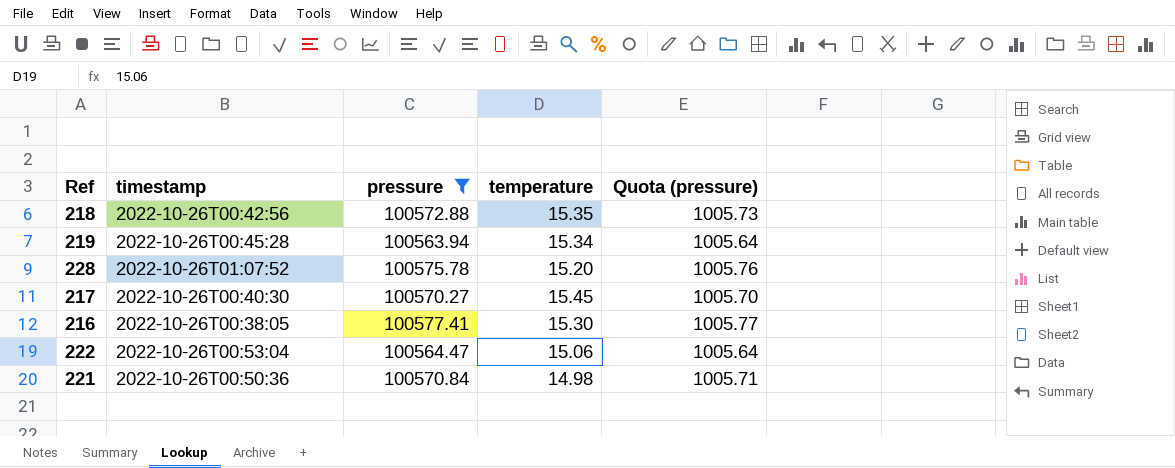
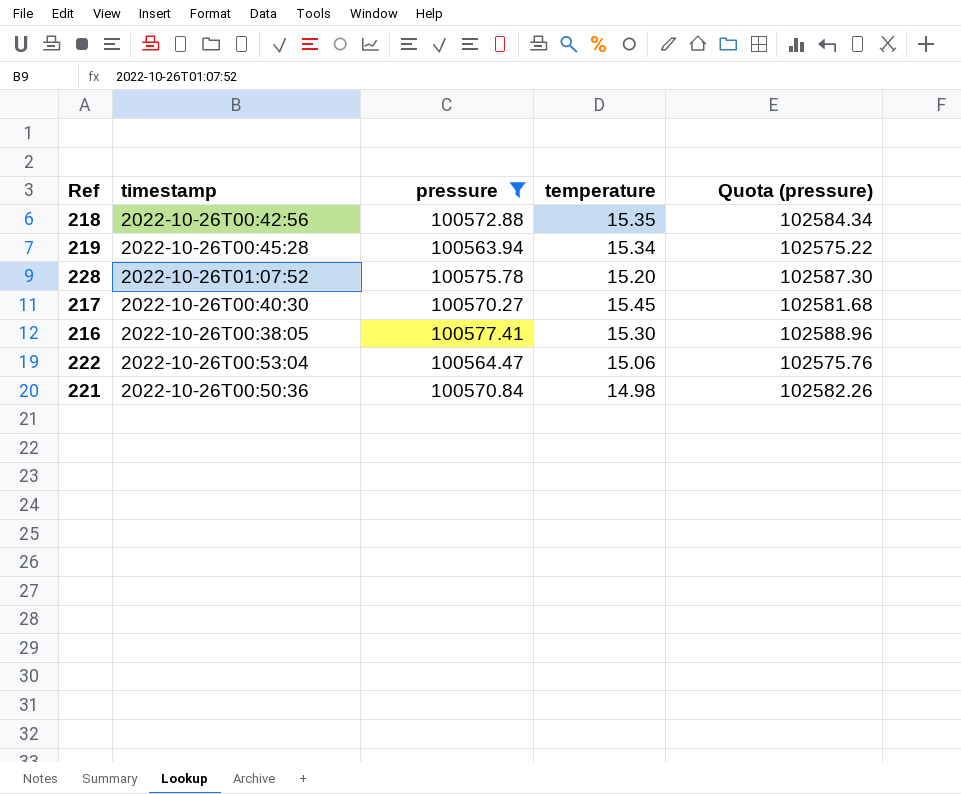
column Quota (pressure) | formula: [pressure] * 0.01 -> [pressure] * 1.02

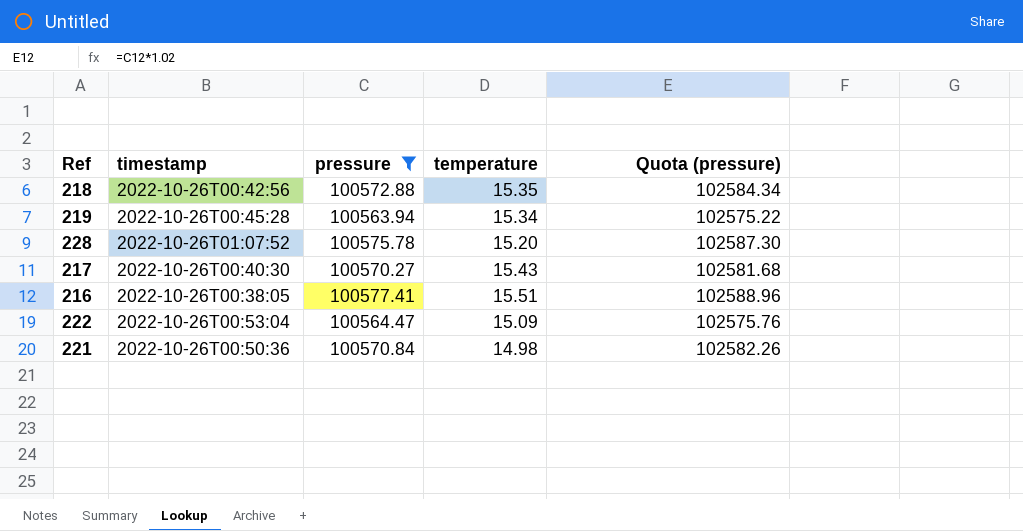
217 | temperature: 15.45 -> 15.43
216 | temperature: 15.30 -> 15.51
222 | temperature: 15.06 -> 15.09

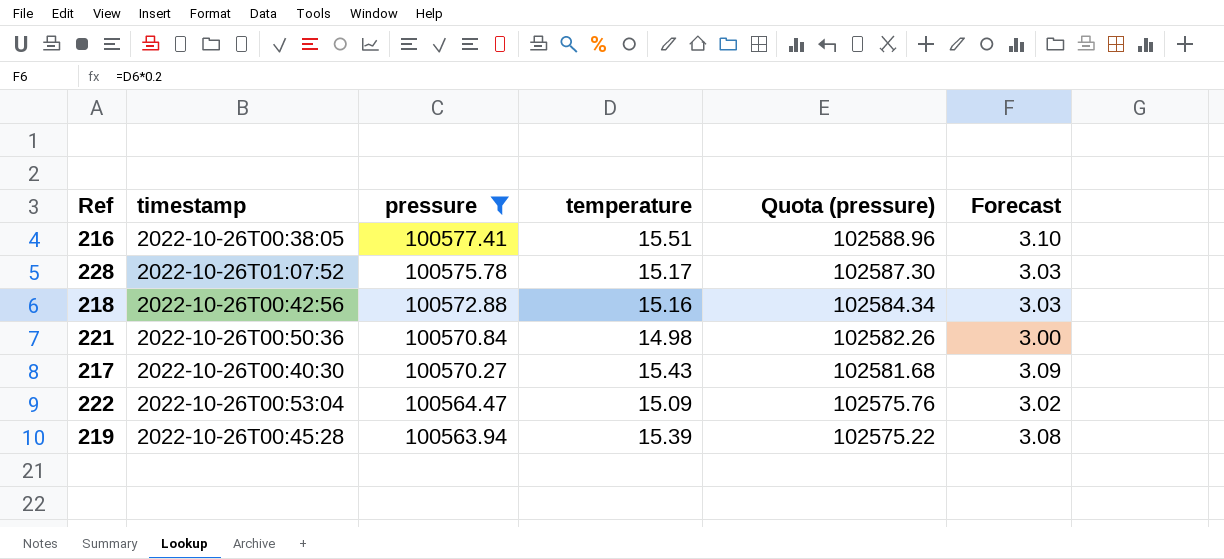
row order: none -> pressure descending
column Forecast | formula: none -> [temperature] * 0.2
228 | temperature: 15.20 -> 15.17
218 | temperature: 15.35 -> 15.16
219 | temperature: 15.34 -> 15.39

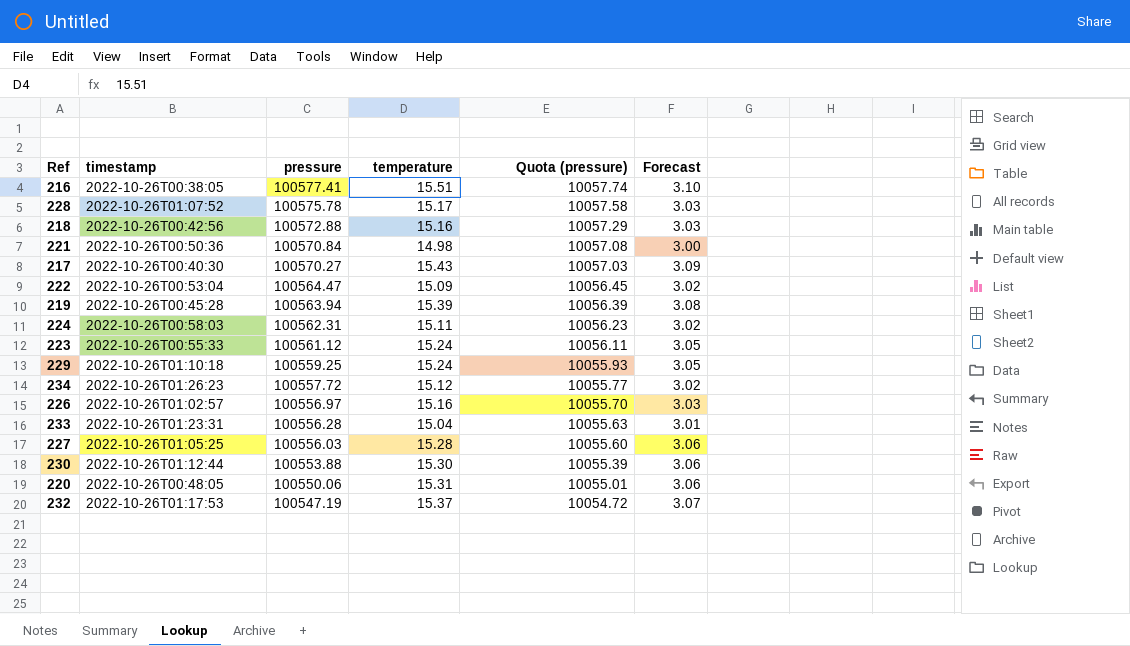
filter: pressure >= 100563.94 -> none
column Quota (pressure) | formula: [pressure] * 1.02 -> [pressure] * 0.1

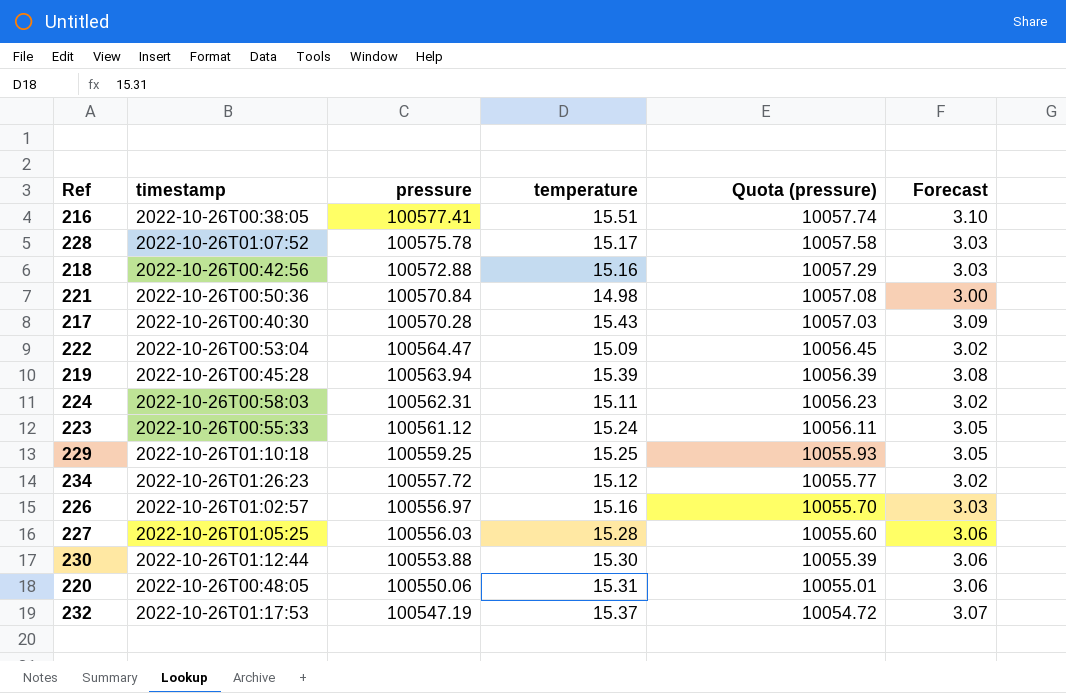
row 233: 2022-10-26T01:23:31 | 100556.28 | 15.04 | 10055.63 | 3.01 -> none
217 | pressure: 100570.27 -> 100570.28
229 | temperature: 15.24 -> 15.25

